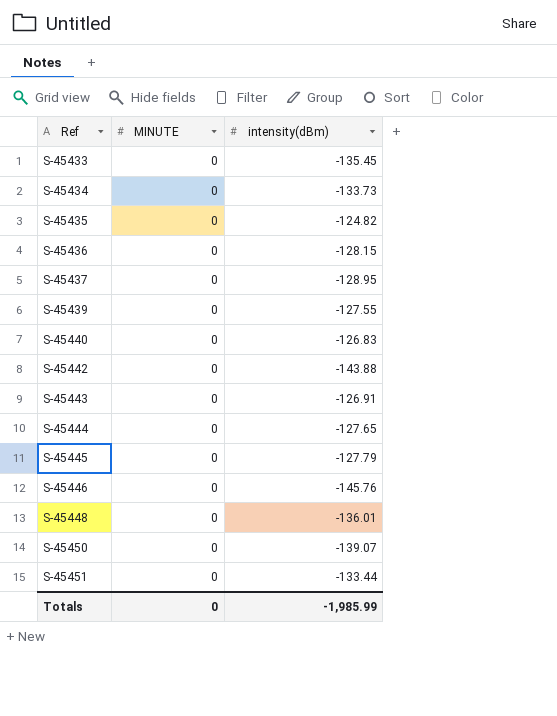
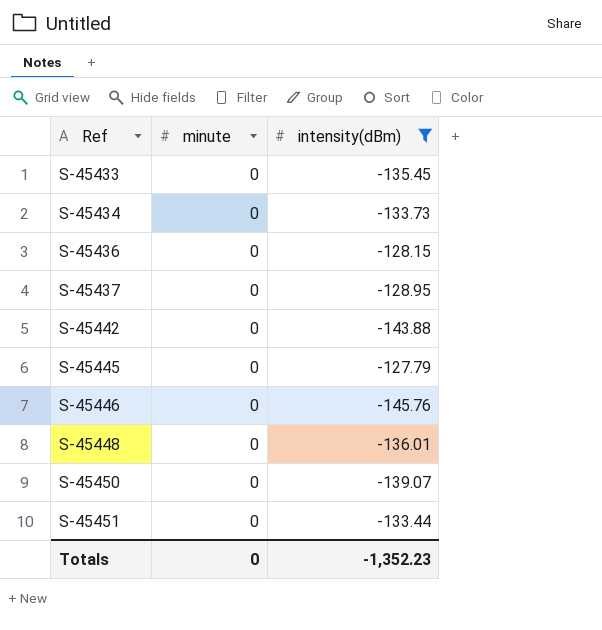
filter: none -> intensity(dBm) <= -127.79
column name: MINUTE -> minute
Totals | intensity(dBm): -1,985.99 -> -1,352.23

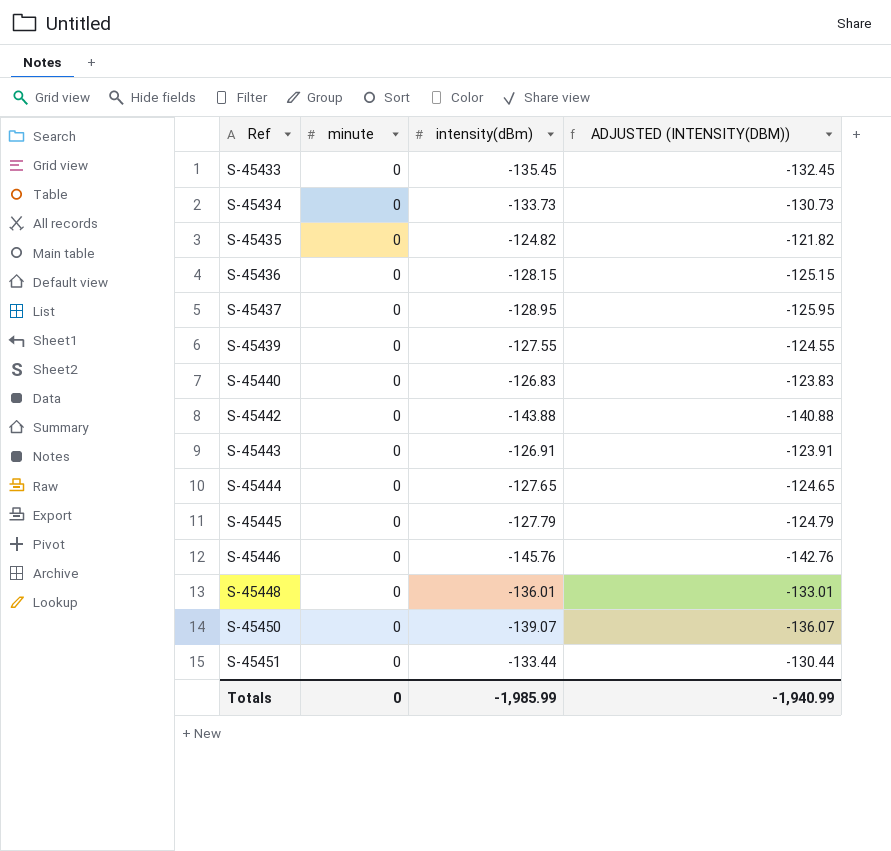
filter: intensity(dBm) <= -127.79 -> none
column ADJUSTED (INTENSITY(DBM)) | formula: none -> [intensity(dBm)] + 3
Totals | intensity(dBm): -1,352.23 -> -1,985.99

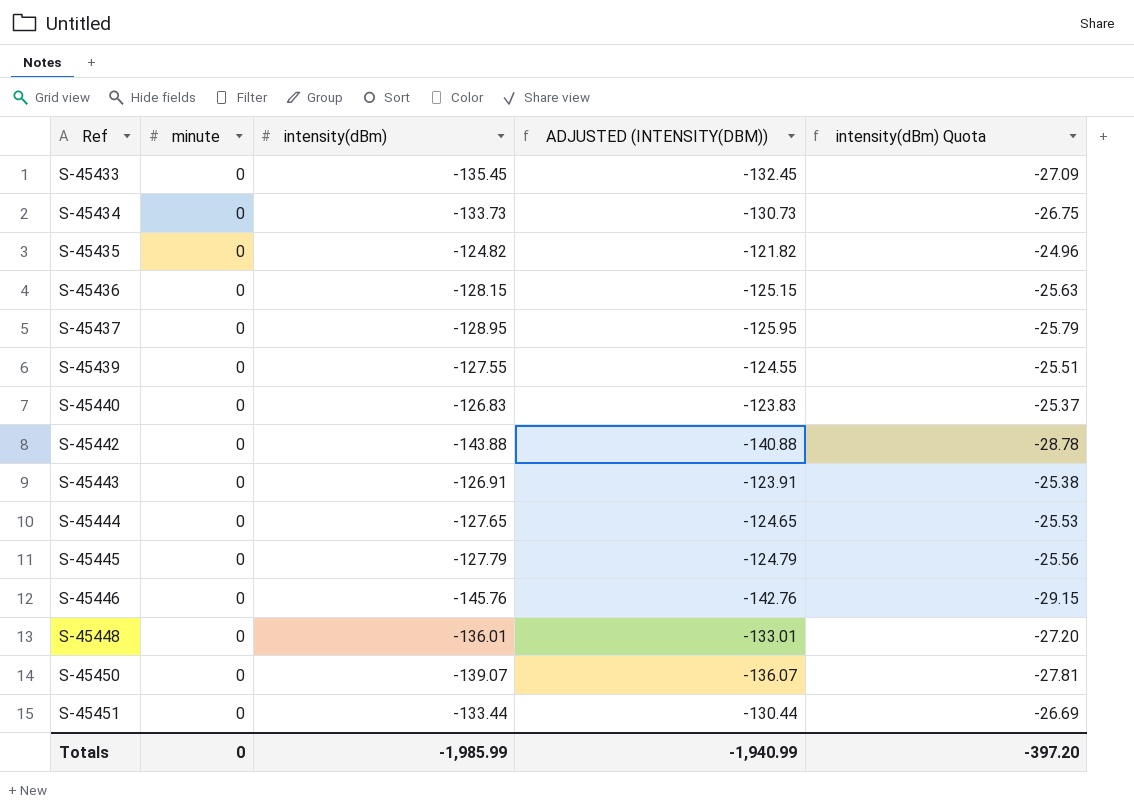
column intensity(dBm) Quota | formula: none -> [intensity(dBm)] * 0.2

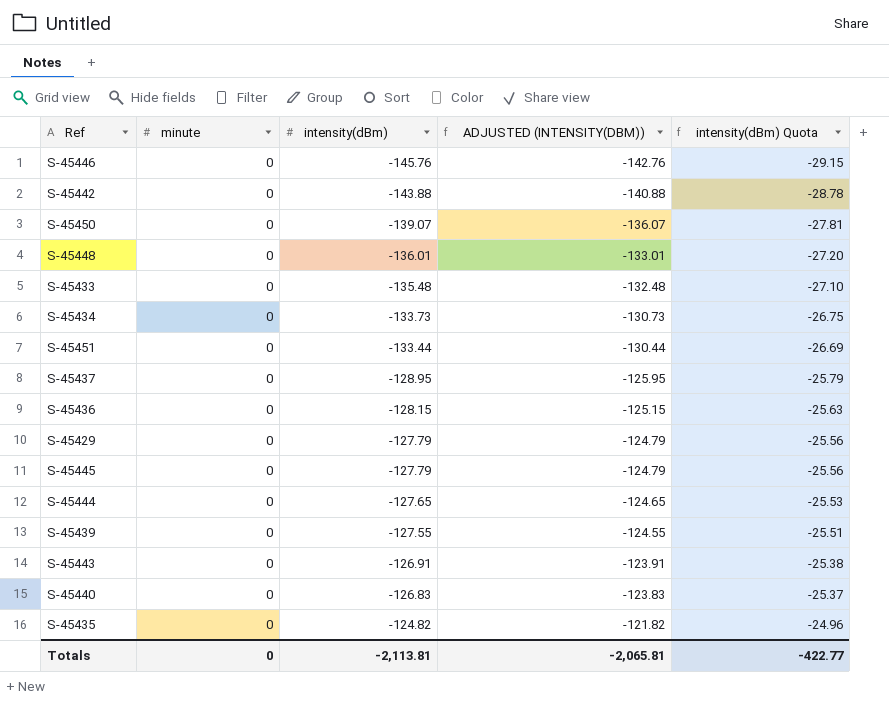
row order: Ref ascending -> intensity(dBm) ascending
S-45433 | intensity(dBm): -135.45 -> -135.48
S-45433 | ADJUSTED (INTENSITY(DBM)): -132.45 -> -132.48
S-45433 | intensity(dBm) Quota: -27.09 -> -27.10
row S-45429: none -> 0 | -127.79 | -124.79 | -25.56
Totals | intensity(dBm): -1,985.99 -> -2,113.81
Totals | ADJUSTED (INTENSITY(DBM)): -1,940.99 -> -2,065.81
Totals | intensity(dBm) Quota: -397.20 -> -422.77

